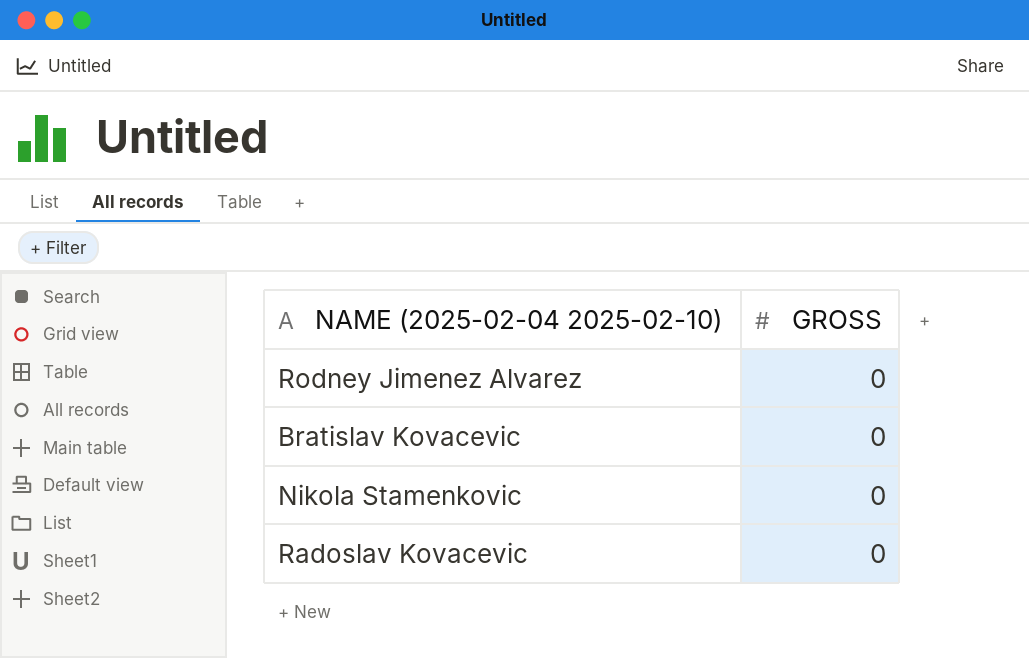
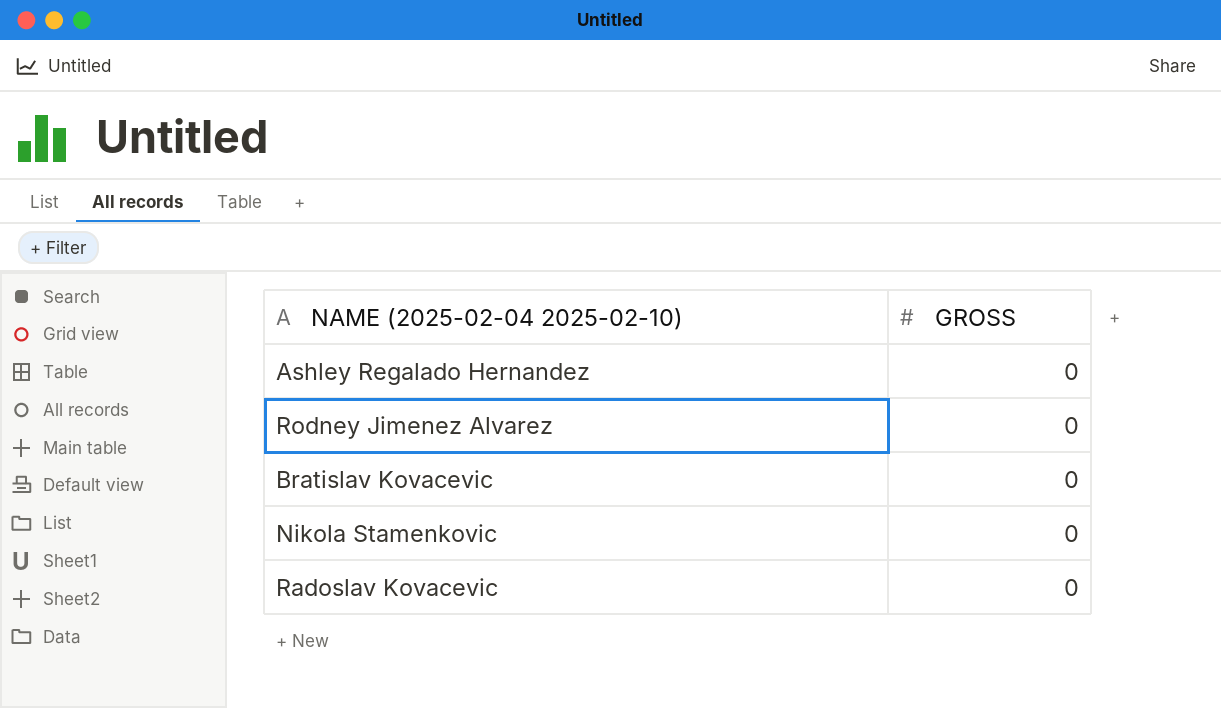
row Ashley Regalado Hernandez: none -> 0

